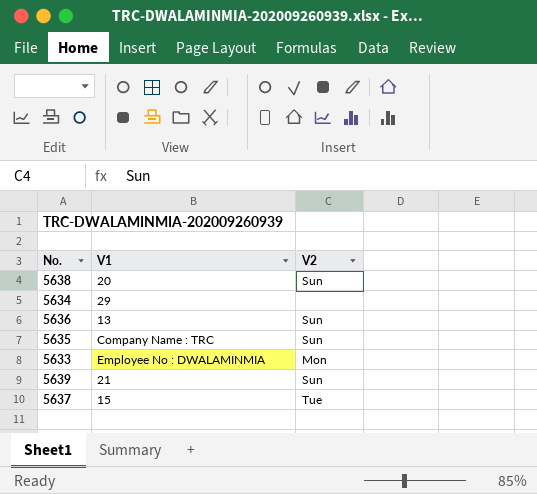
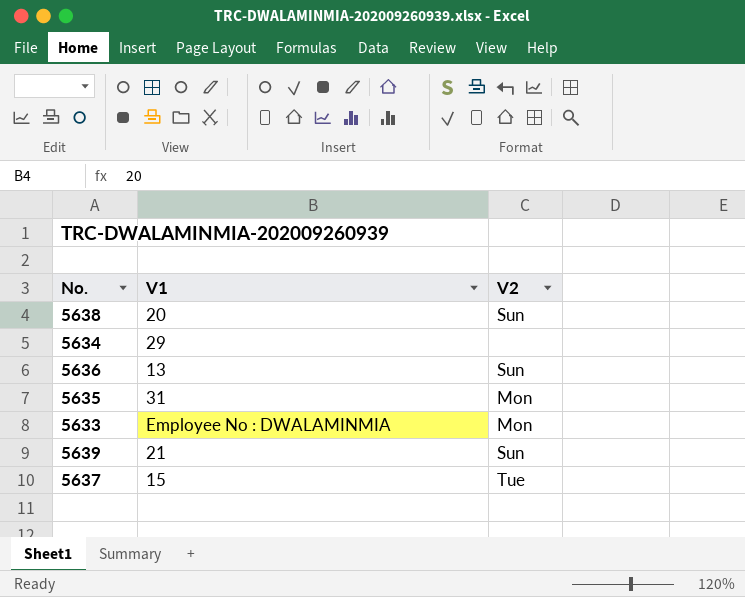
5635 | V1: Company Name : TRC -> 31
5635 | V2: Sun -> Mon

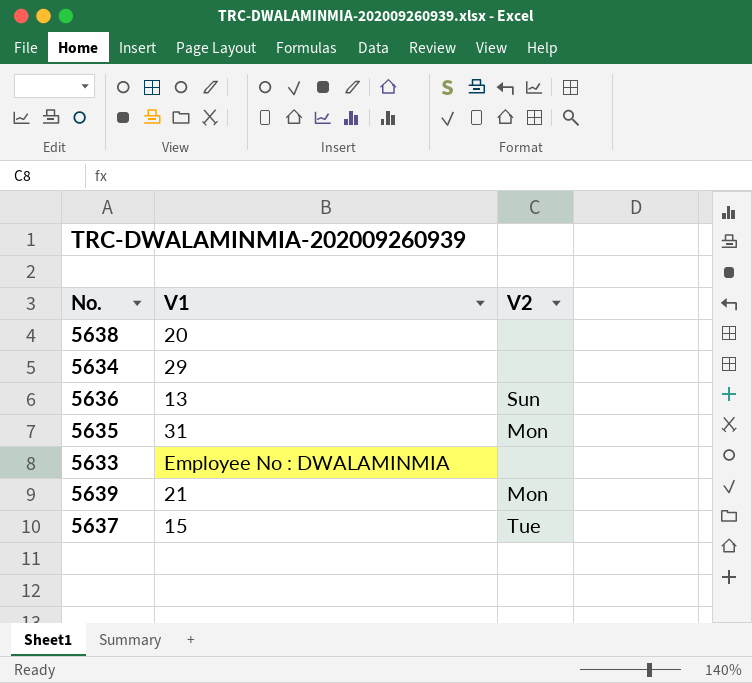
5638 | V2: Sun -> none
5633 | V2: Mon -> none
5639 | V2: Sun -> Mon

